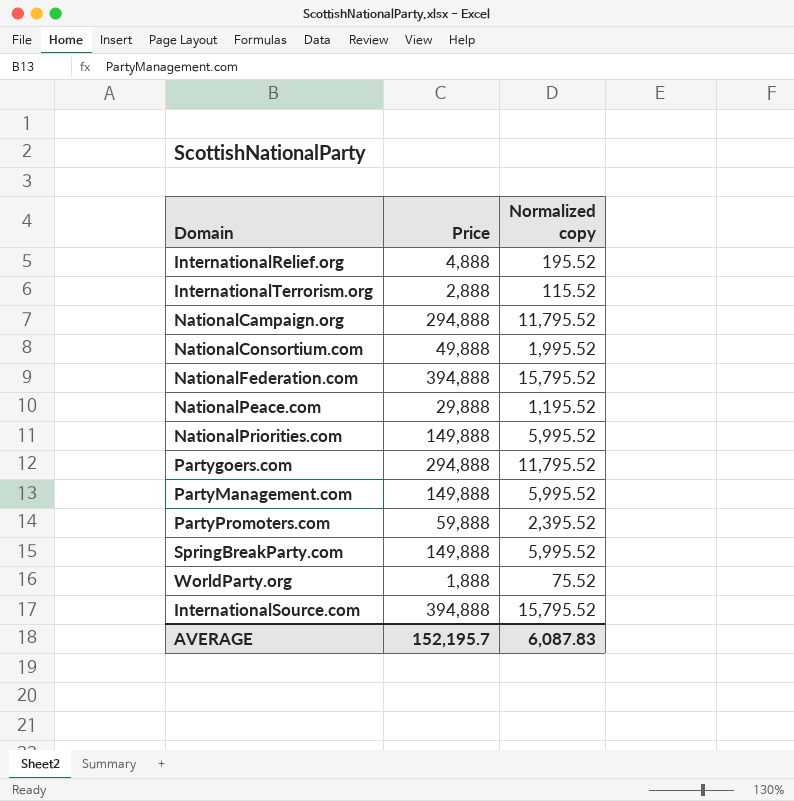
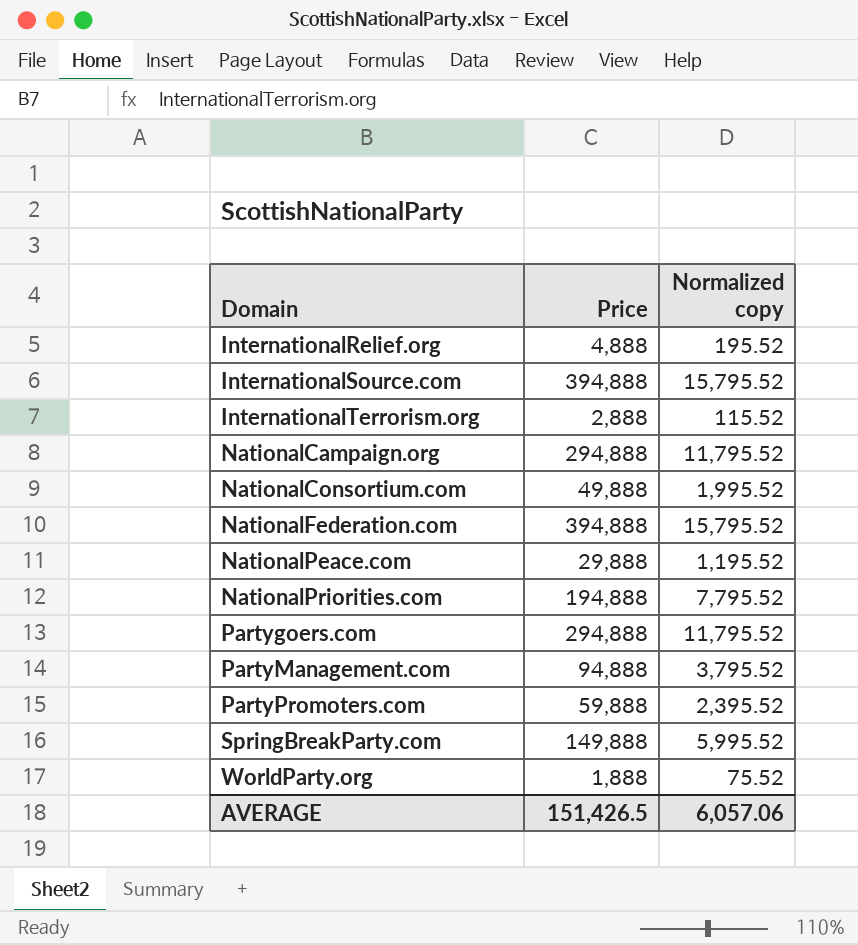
row order: none -> Domain ascending
NationalPriorities.com | Price: 149,888 -> 194,888
NationalPriorities.com | Normalized copy: 5,995.52 -> 7,795.52
PartyManagement.com | Price: 149,888 -> 94,888
PartyManagement.com | Normalized copy: 5,995.52 -> 3,795.52
AVERAGE | Price: 152,195.7 -> 151,426.5
AVERAGE | Normalized copy: 6,087.83 -> 6,057.06

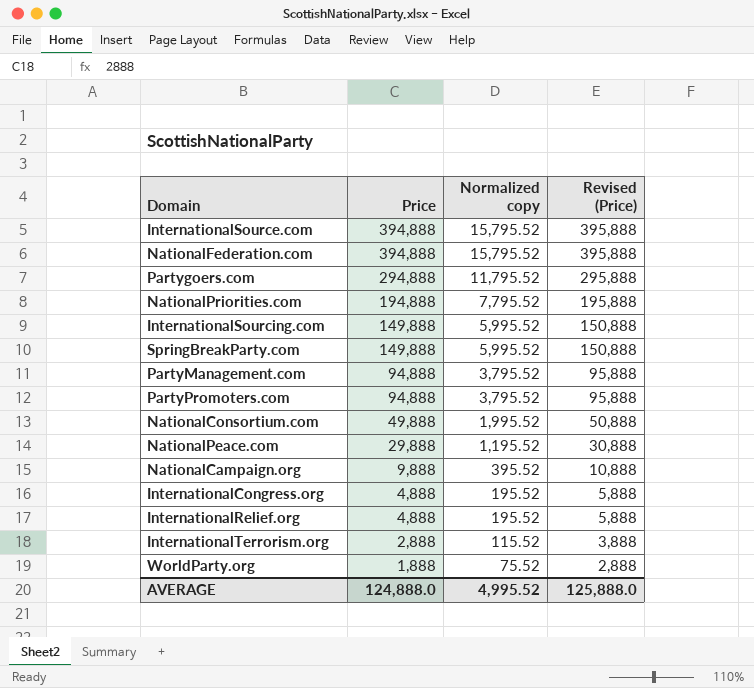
row order: Domain ascending -> Price descending
column Revised (Price) | formula: none -> [Price] + 1000
row InternationalSourcing.com: none -> 149,888 | 5,995.52 | 150,888
PartyPromoters.com | Price: 59,888 -> 94,888
PartyPromoters.com | Normalized copy: 2,395.52 -> 3,795.52
NationalCampaign.org | Price: 294,888 -> 9,888
NationalCampaign.org | Normalized copy: 11,795.52 -> 395.52
row InternationalCongress.org: none -> 4,888 | 195.52 | 5,888
AVERAGE | Price: 151,426.5 -> 124,888.0
AVERAGE | Normalized copy: 6,057.06 -> 4,995.52

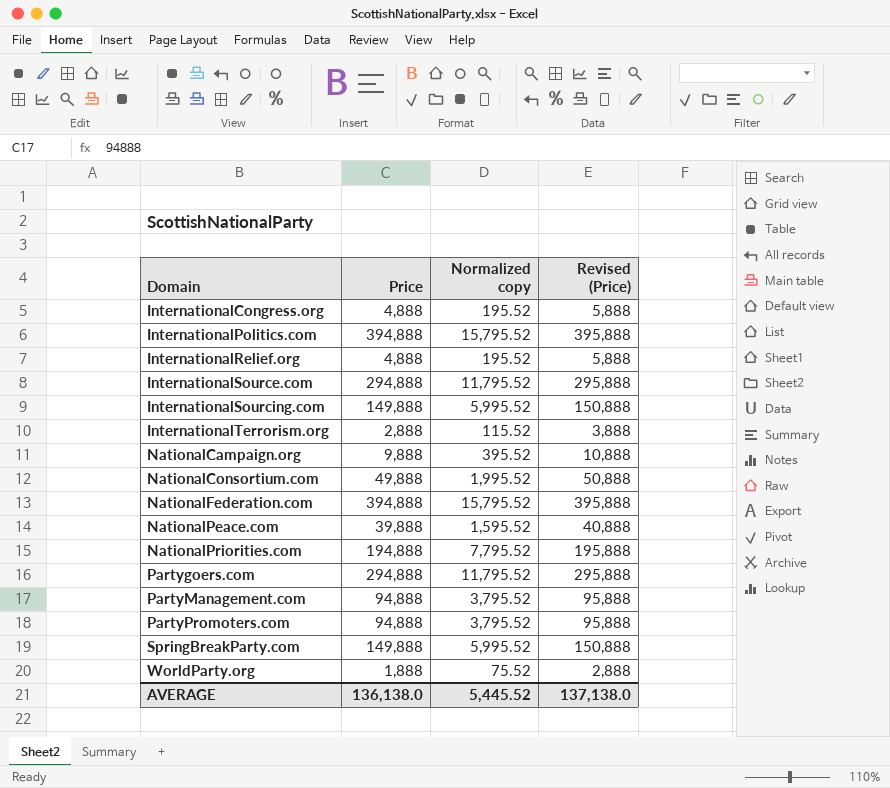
row order: Price descending -> Domain ascending
row InternationalPolitics.com: none -> 394,888 | 15,795.52 | 395,888
InternationalSource.com | Price: 394,888 -> 294,888
InternationalSource.com | Normalized copy: 15,795.52 -> 11,795.52
InternationalSource.com | Revised (Price): 395,888 -> 295,888
NationalPeace.com | Price: 29,888 -> 39,888
NationalPeace.com | Normalized copy: 1,195.52 -> 1,595.52
NationalPeace.com | Revised (Price): 30,888 -> 40,888
AVERAGE | Price: 124,888.0 -> 136,138.0
AVERAGE | Normalized copy: 4,995.52 -> 5,445.52
AVERAGE | Revised (Price): 125,888.0 -> 137,138.0

